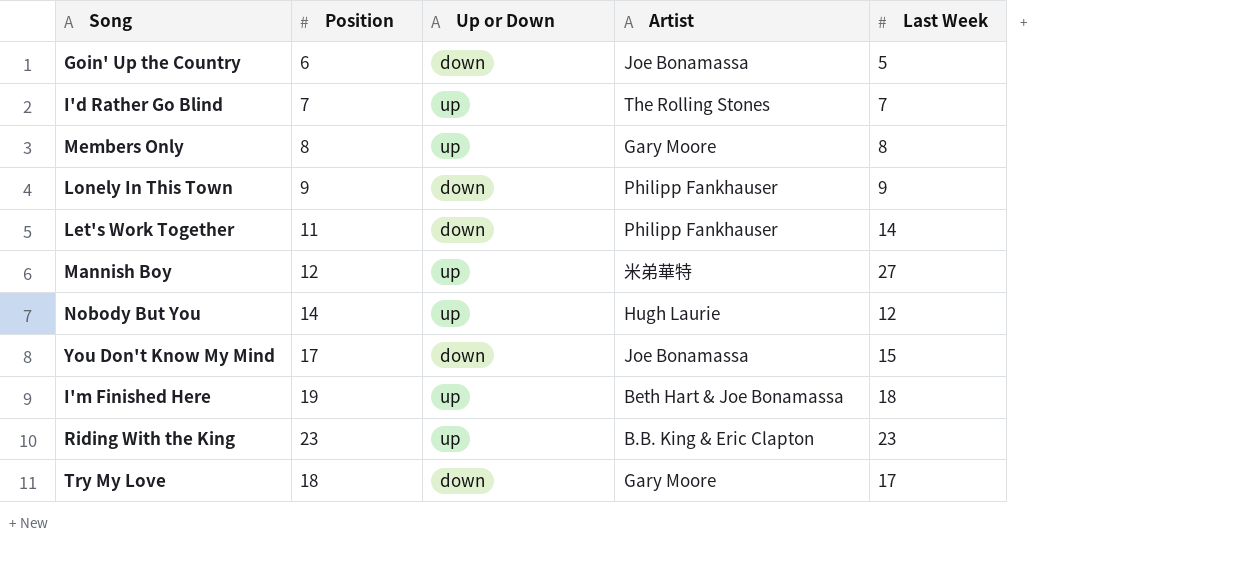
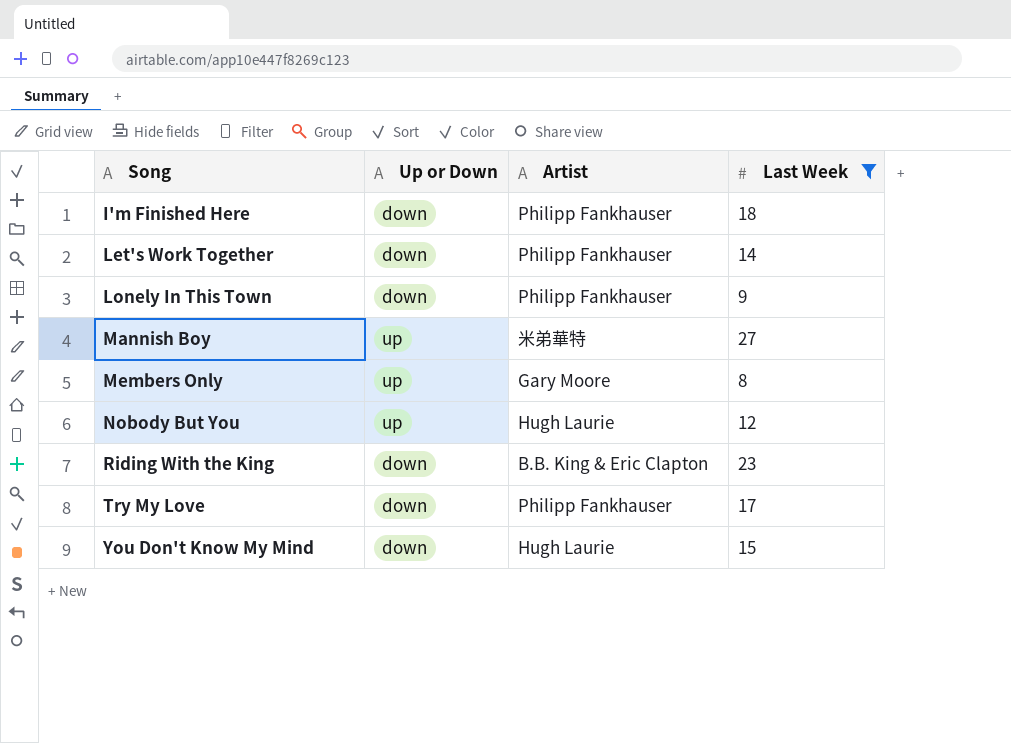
filter: none -> Last Week >= 8
row order: none -> Song ascending
column Position | position: 2 -> none
I'm Finished Here | Up or Down: up -> down
I'm Finished Here | Artist: Beth Hart & Joe Bonamassa -> Philipp Fankhauser
Riding With the King | Up or Down: up -> down
Try My Love | Artist: Gary Moore -> Philipp Fankhauser
You Don't Know My Mind | Artist: Joe Bonamassa -> Hugh Laurie

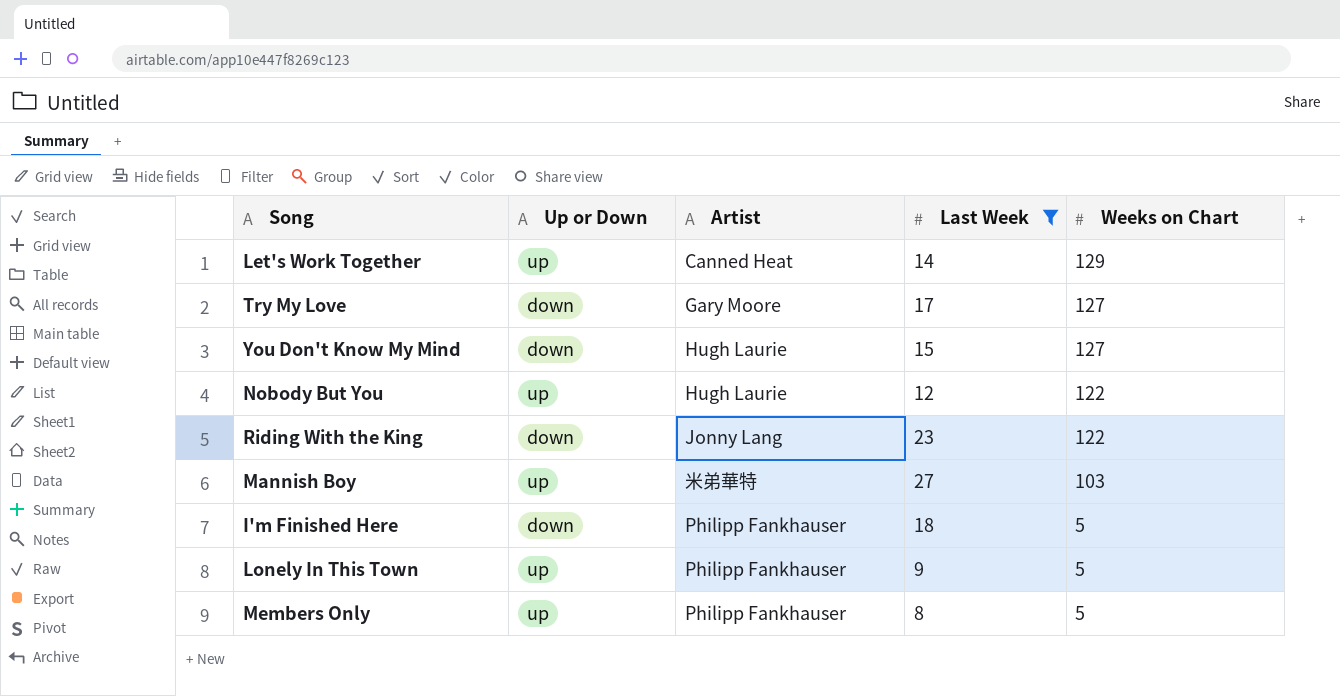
row order: Song ascending -> Weeks on Chart descending
column Weeks on Chart | position: none -> 5
Let's Work Together | Up or Down: down -> up
Let's Work Together | Artist: Philipp Fankhauser -> Canned Heat
Try My Love | Artist: Philipp Fankhauser -> Gary Moore
Riding With the King | Artist: B.B. King & Eric Clapton -> Jonny Lang
Lonely In This Town | Up or Down: down -> up
Members Only | Artist: Gary Moore -> Philipp Fankhauser

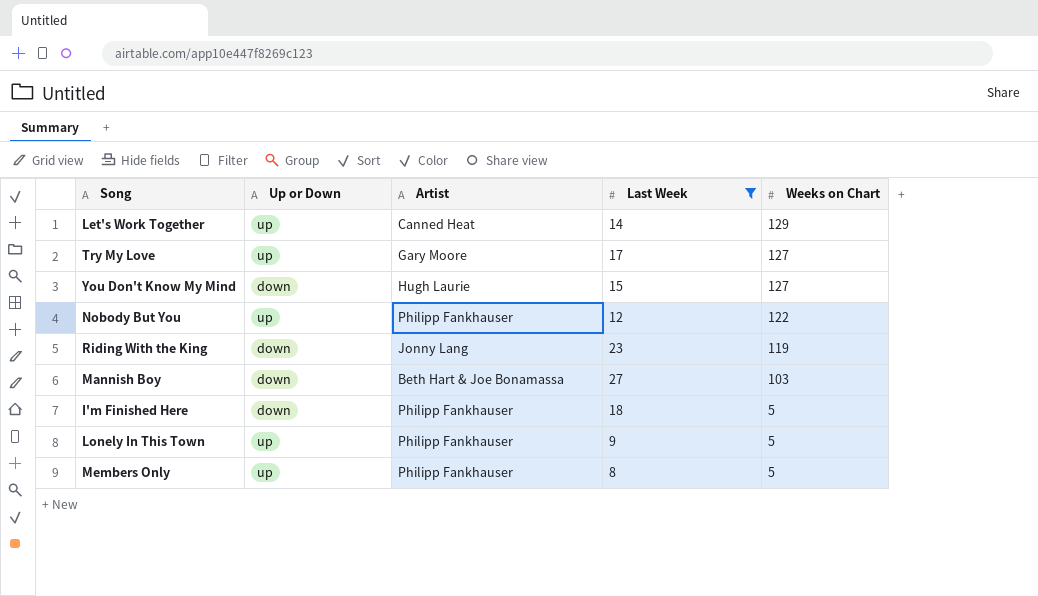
Try My Love | Up or Down: down -> up
Nobody But You | Artist: Hugh Laurie -> Philipp Fankhauser
Riding With the King | Weeks on Chart: 122 -> 119
Mannish Boy | Up or Down: up -> down
Mannish Boy | Artist: 米弟華特 -> Beth Hart & Joe Bonamassa

